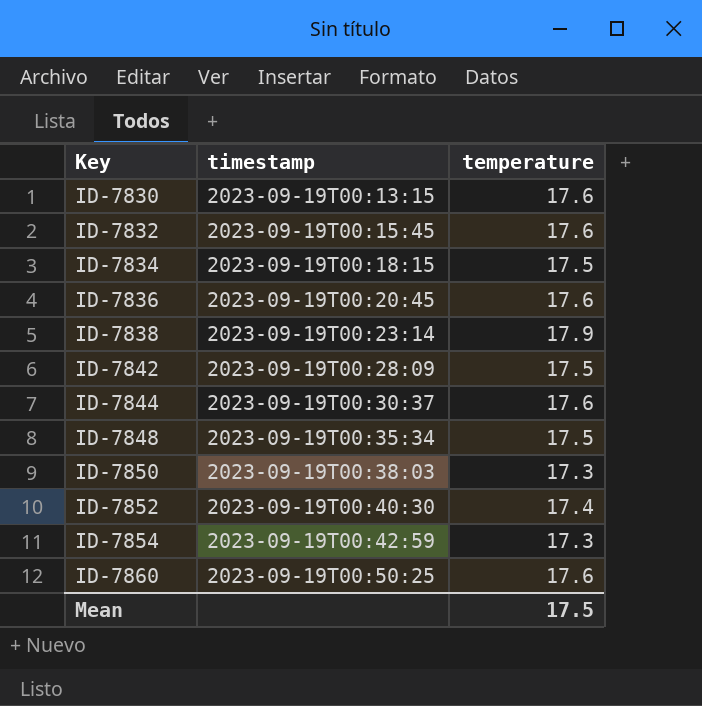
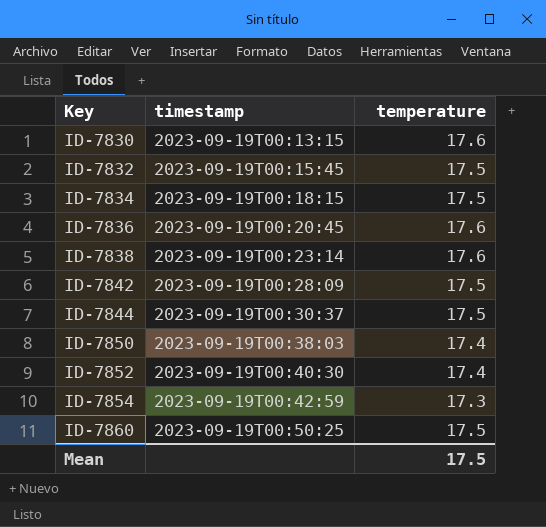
row ID-7848: 2023-09-19T00:35:34 | 17.5 -> none
ID-7832 | temperature: 17.6 -> 17.5
ID-7838 | temperature: 17.9 -> 17.6
ID-7844 | temperature: 17.6 -> 17.5
ID-7850 | temperature: 17.3 -> 17.4
ID-7860 | temperature: 17.6 -> 17.5

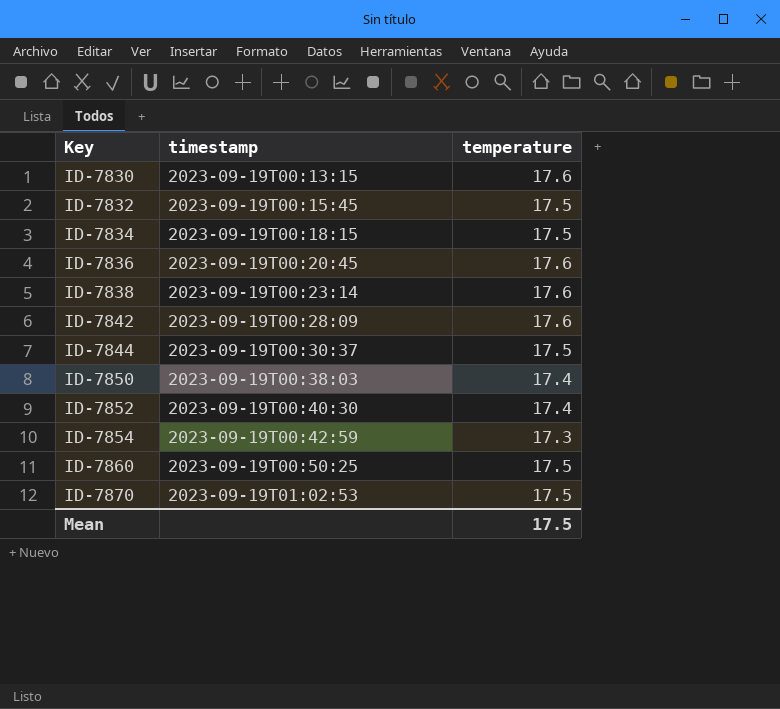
ID-7842 | temperature: 17.5 -> 17.6
row ID-7870: none -> 2023-09-19T01:02:53 | 17.5

